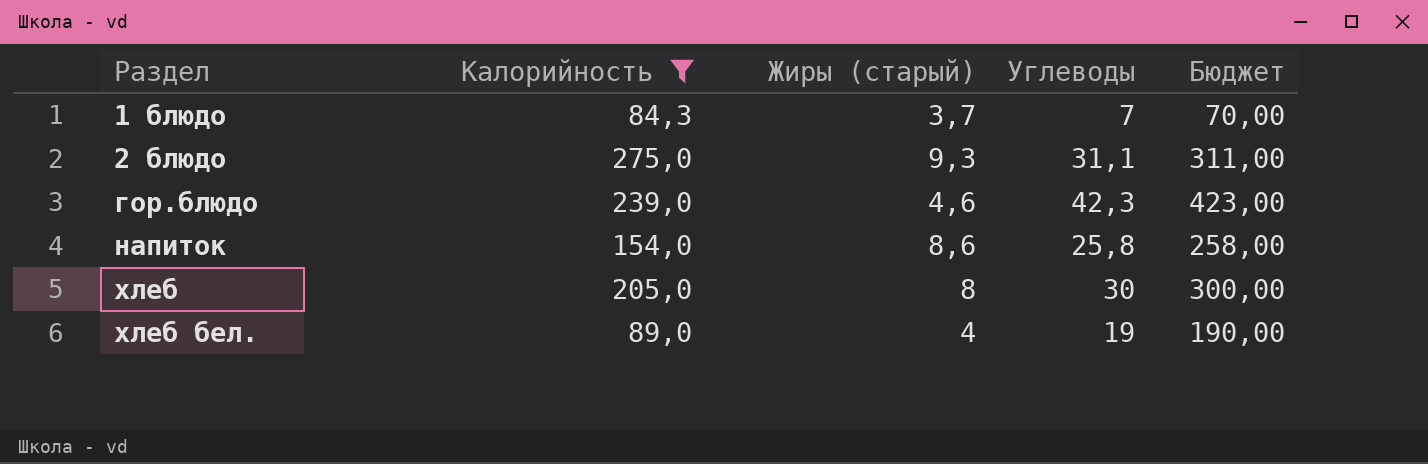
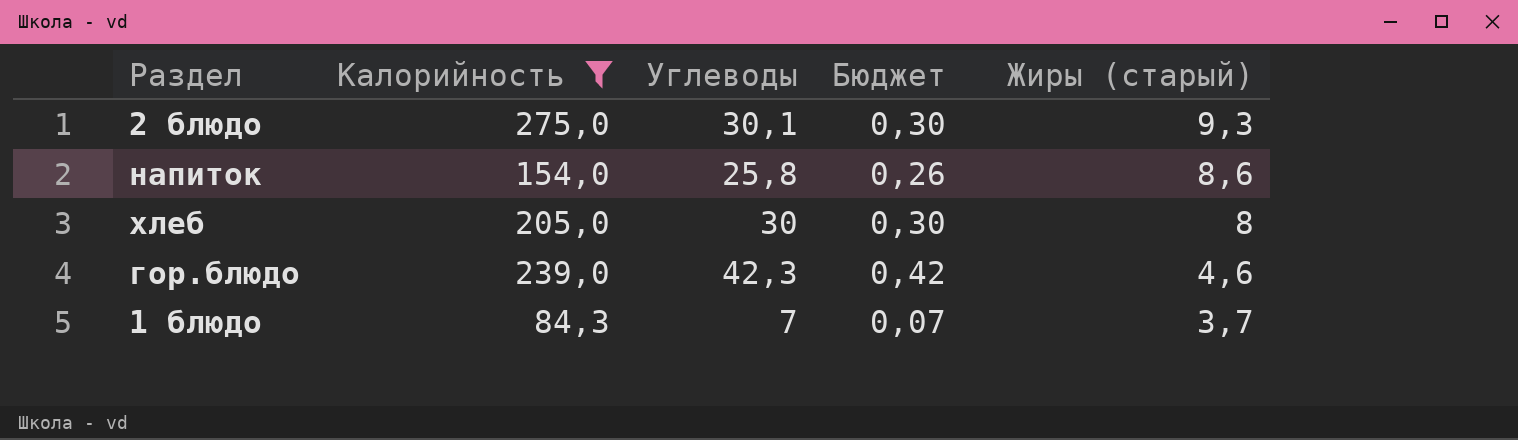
row order: Раздел ascending -> Жиры (старый) descending
column Бюджет | formula: [Углеводы] * 10 -> [Углеводы] * 0,01
column Жиры (старый) | position: 3 -> 5
row хлеб бел.: 89,0 | 4 | 19 | 190,00 -> none
2 блюдо | Углеводы: 31,1 -> 30,1

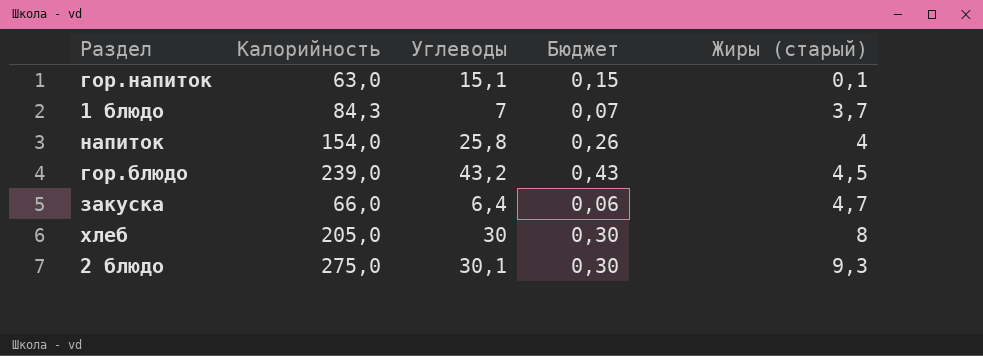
filter: Калорийность >= 84,3 -> none
row order: Жиры (старый) descending -> Жиры (старый) ascending
напиток | Жиры (старый): 8,6 -> 4
гор.блюдо | Углеводы: 42,3 -> 43,2
гор.блюдо | Бюджет: 0,42 -> 0,43
гор.блюдо | Жиры (старый): 4,6 -> 4,5

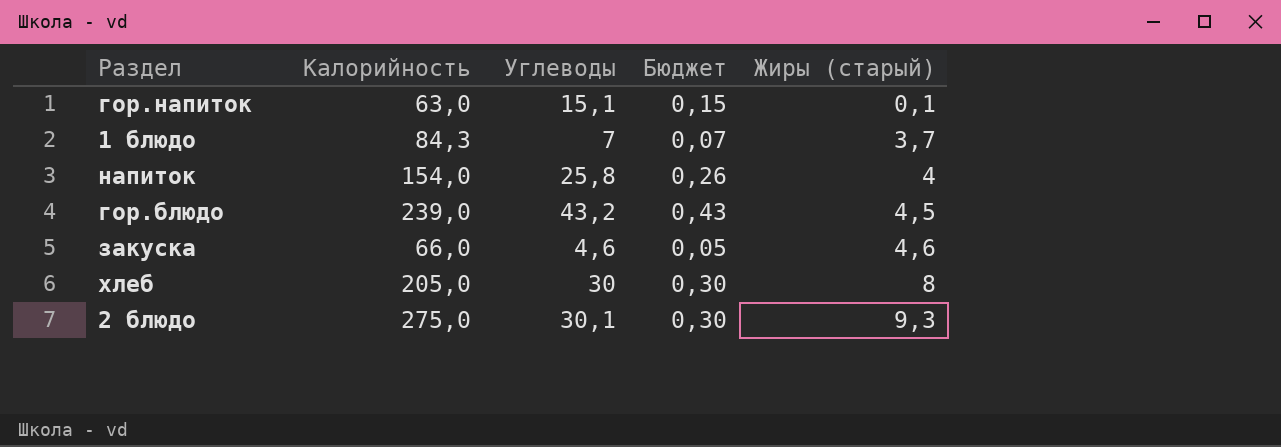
закуска | Углеводы: 6,4 -> 4,6
закуска | Бюджет: 0,06 -> 0,05
закуска | Жиры (старый): 4,7 -> 4,6

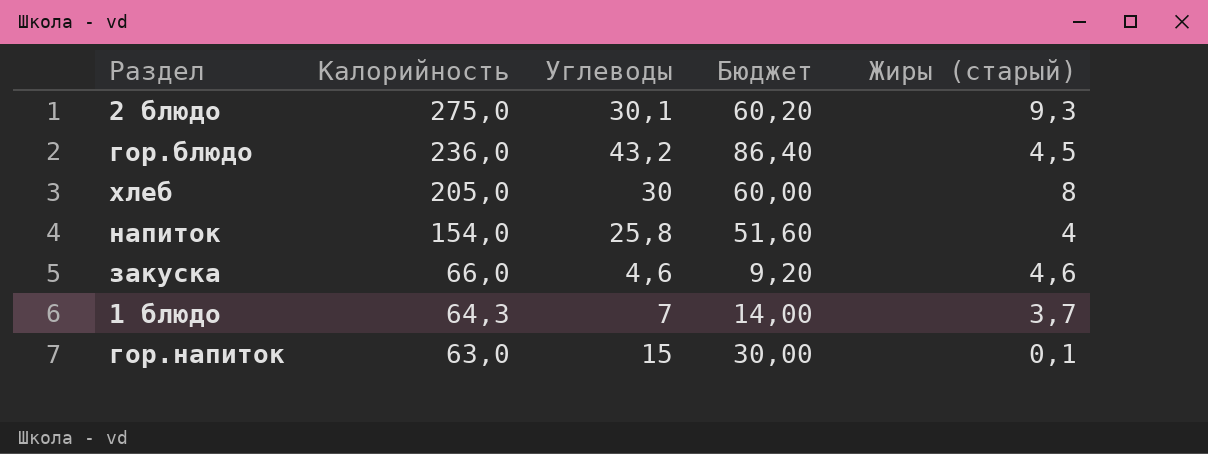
row order: Жиры (старый) ascending -> Калорийность descending
column Бюджет | formula: [Углеводы] * 0,01 -> [Углеводы] * 2
гор.блюдо | Калорийность: 239,0 -> 236,0
1 блюдо | Калорийность: 84,3 -> 64,3
гор.напиток | Углеводы: 15,1 -> 15

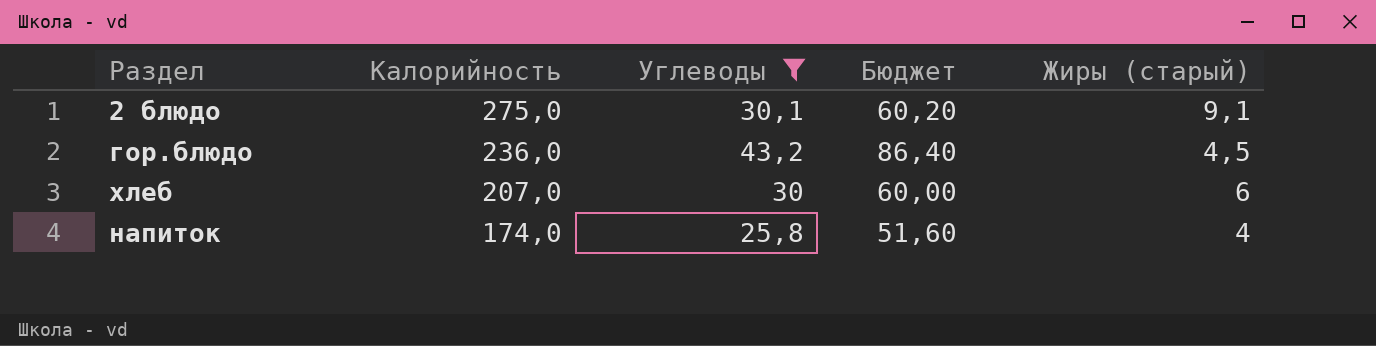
filter: none -> Углеводы >= 25,8
2 блюдо | Жиры (старый): 9,3 -> 9,1
хлеб | Калорийность: 205,0 -> 207,0
хлеб | Жиры (старый): 8 -> 6
напиток | Калорийность: 154,0 -> 174,0

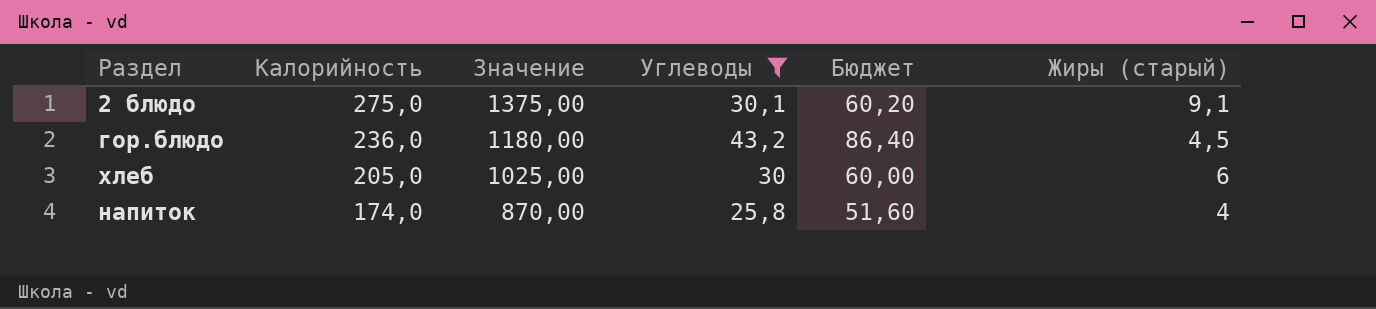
column Значение | formula: none -> [Калорийность] * 5
хлеб | Калорийность: 207,0 -> 205,0

